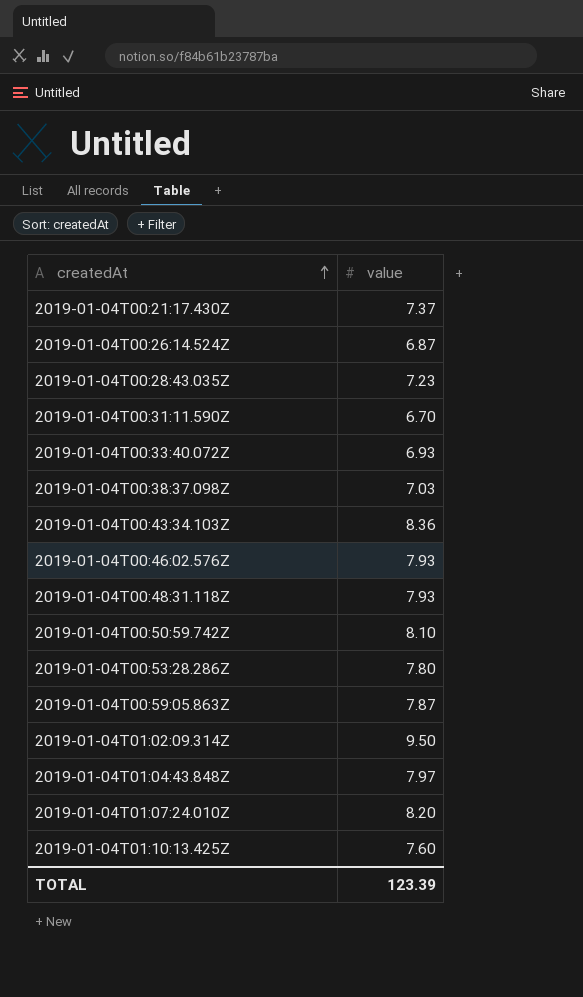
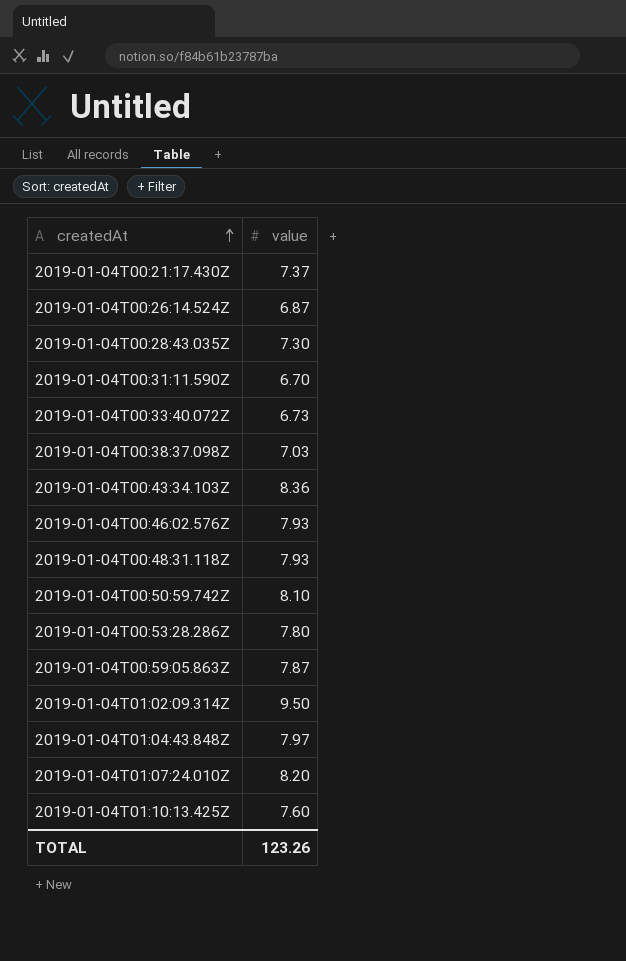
2019-01-04T00:28:43.035Z | value: 7.23 -> 7.30
2019-01-04T00:33:40.072Z | value: 6.93 -> 6.73
TOTAL | value: 123.39 -> 123.26

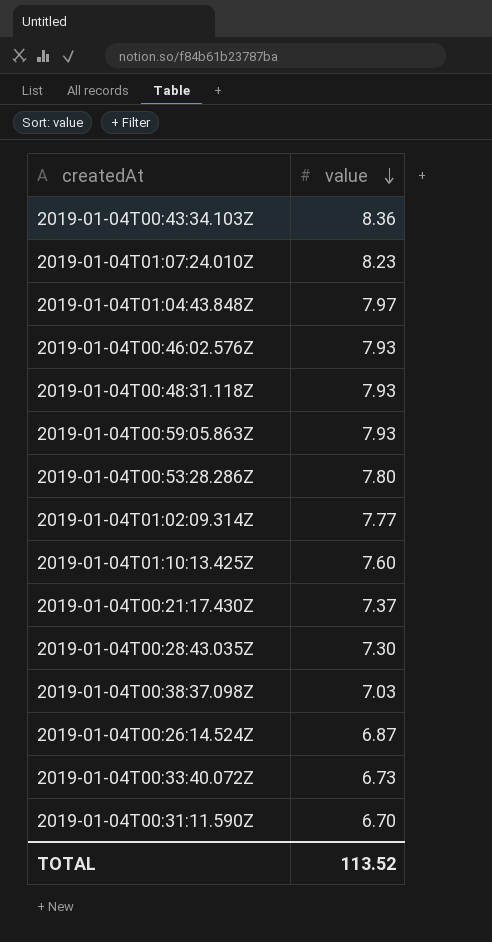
row order: createdAt ascending -> value descending
row 2019-01-04T00:50:59.742Z: 8.10 -> none
2019-01-04T01:07:24.010Z | value: 8.20 -> 8.23
2019-01-04T00:59:05.863Z | value: 7.87 -> 7.93
2019-01-04T01:02:09.314Z | value: 9.50 -> 7.77
TOTAL | value: 123.26 -> 113.52

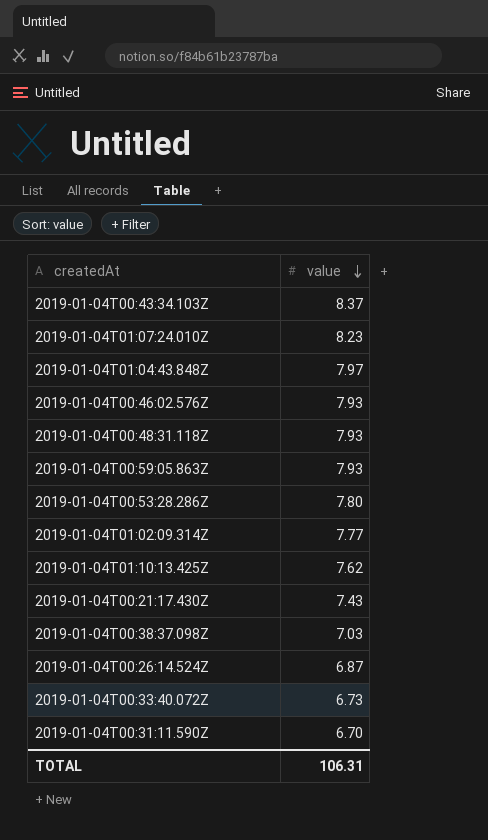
row 2019-01-04T00:28:43.035Z: 7.30 -> none
2019-01-04T00:43:34.103Z | value: 8.36 -> 8.37
2019-01-04T01:10:13.425Z | value: 7.60 -> 7.62
2019-01-04T00:21:17.430Z | value: 7.37 -> 7.43
TOTAL | value: 113.52 -> 106.31

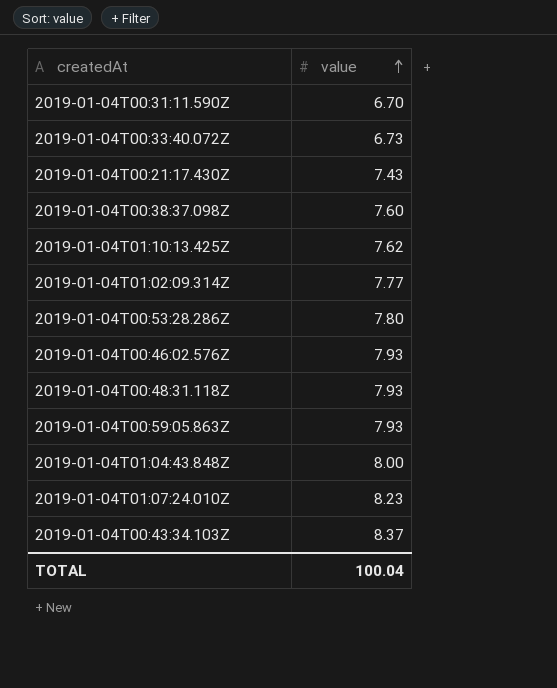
row order: value descending -> value ascending
row 2019-01-04T00:26:14.524Z: 6.87 -> none
2019-01-04T00:38:37.098Z | value: 7.03 -> 7.60
2019-01-04T01:04:43.848Z | value: 7.97 -> 8.00
TOTAL | value: 106.31 -> 100.04

